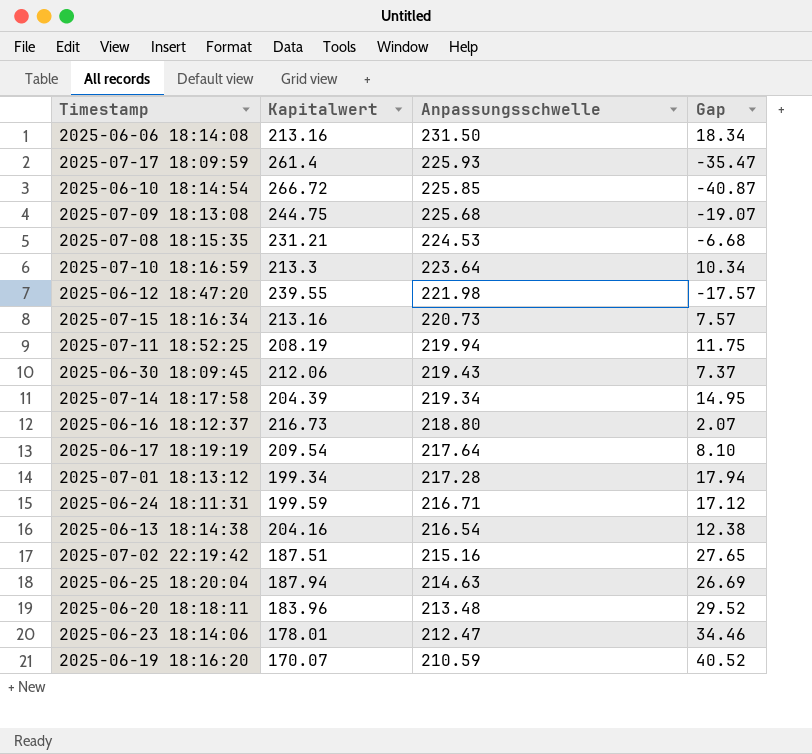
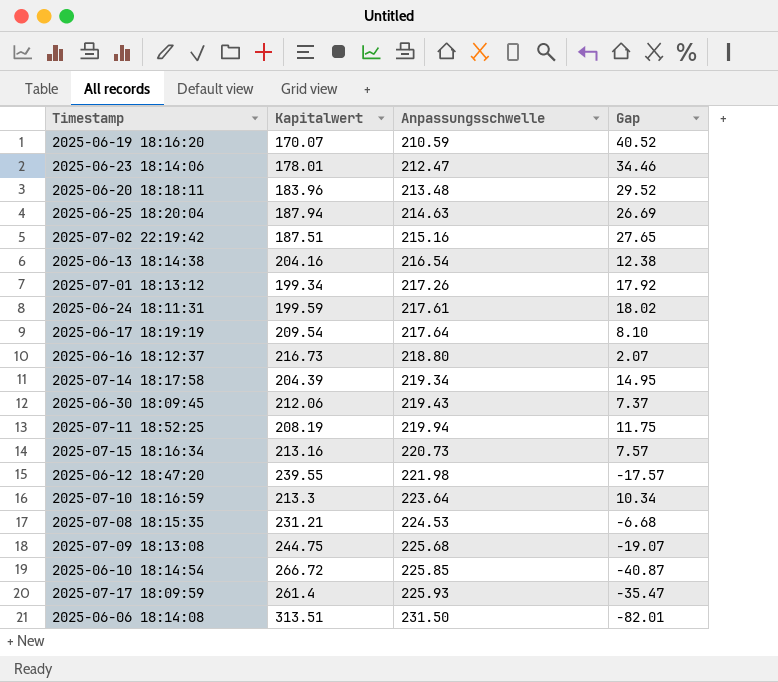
row order: Anpassungsschwelle descending -> Anpassungsschwelle ascending
2025-07-01 18:13:12 | Anpassungsschwelle: 217.28 -> 217.26
2025-07-01 18:13:12 | Gap: 17.94 -> 17.92
2025-06-24 18:11:31 | Anpassungsschwelle: 216.71 -> 217.61
2025-06-24 18:11:31 | Gap: 17.12 -> 18.02
2025-06-06 18:14:08 | Kapitalwert: 213.16 -> 313.51
2025-06-06 18:14:08 | Gap: 18.34 -> -82.01

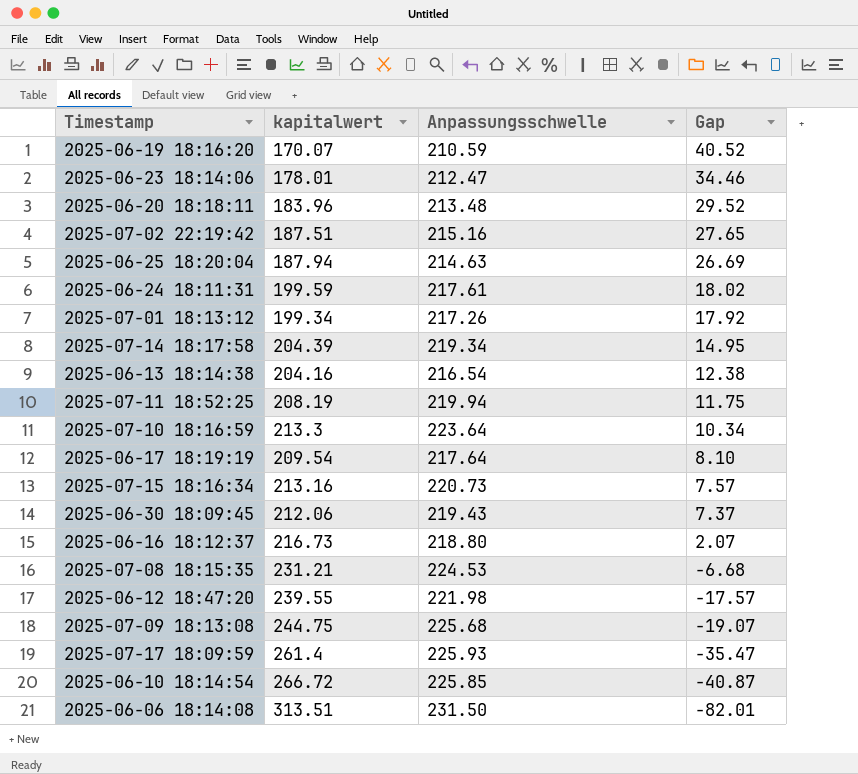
row order: Anpassungsschwelle ascending -> Gap descending
column name: Kapitalwert -> kapitalwert

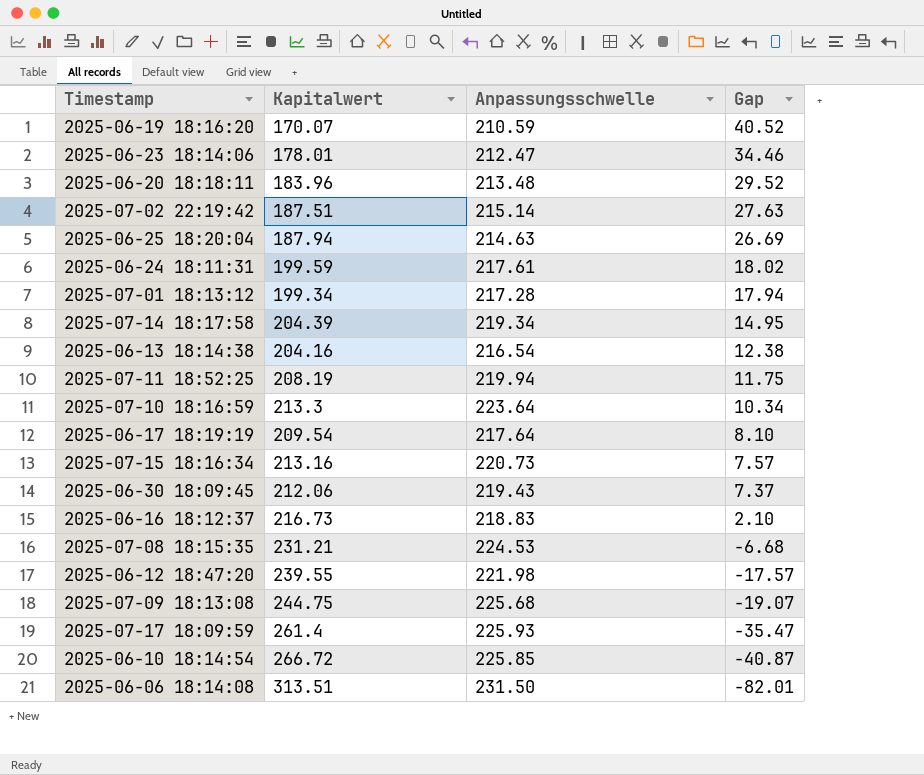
column name: kapitalwert -> Kapitalwert
2025-07-02 22:19:42 | Anpassungsschwelle: 215.16 -> 215.14
2025-07-02 22:19:42 | Gap: 27.65 -> 27.63
2025-07-01 18:13:12 | Anpassungsschwelle: 217.26 -> 217.28
2025-07-01 18:13:12 | Gap: 17.92 -> 17.94
2025-06-16 18:12:37 | Anpassungsschwelle: 218.80 -> 218.83
2025-06-16 18:12:37 | Gap: 2.07 -> 2.10

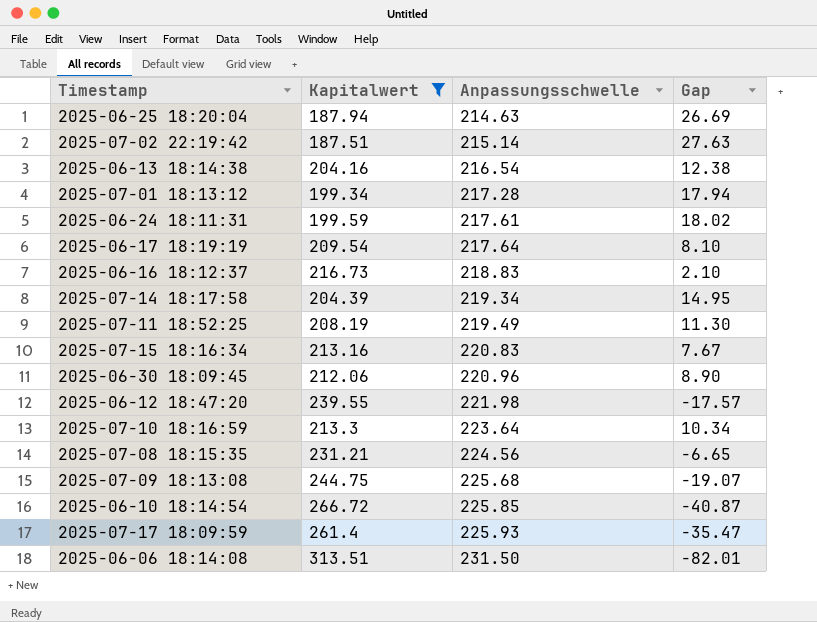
filter: none -> Kapitalwert >= 187.51
row order: Gap descending -> Anpassungsschwelle ascending
2025-07-11 18:52:25 | Anpassungsschwelle: 219.94 -> 219.49
2025-07-11 18:52:25 | Gap: 11.75 -> 11.30
2025-07-15 18:16:34 | Anpassungsschwelle: 220.73 -> 220.83
2025-07-15 18:16:34 | Gap: 7.57 -> 7.67
2025-06-30 18:09:45 | Anpassungsschwelle: 219.43 -> 220.96
2025-06-30 18:09:45 | Gap: 7.37 -> 8.90
2025-07-08 18:15:35 | Anpassungsschwelle: 224.53 -> 224.56
2025-07-08 18:15:35 | Gap: -6.68 -> -6.65

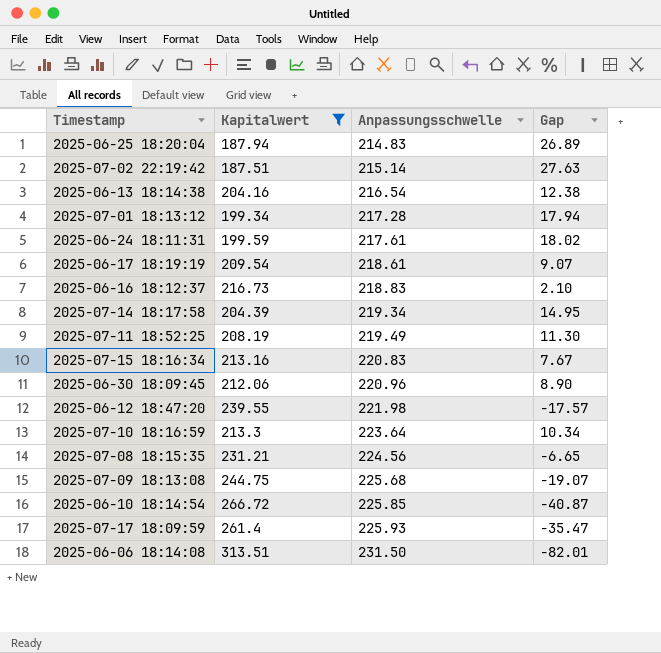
2025-06-25 18:20:04 | Anpassungsschwelle: 214.63 -> 214.83
2025-06-25 18:20:04 | Gap: 26.69 -> 26.89
2025-06-17 18:19:19 | Anpassungsschwelle: 217.64 -> 218.61
2025-06-17 18:19:19 | Gap: 8.10 -> 9.07

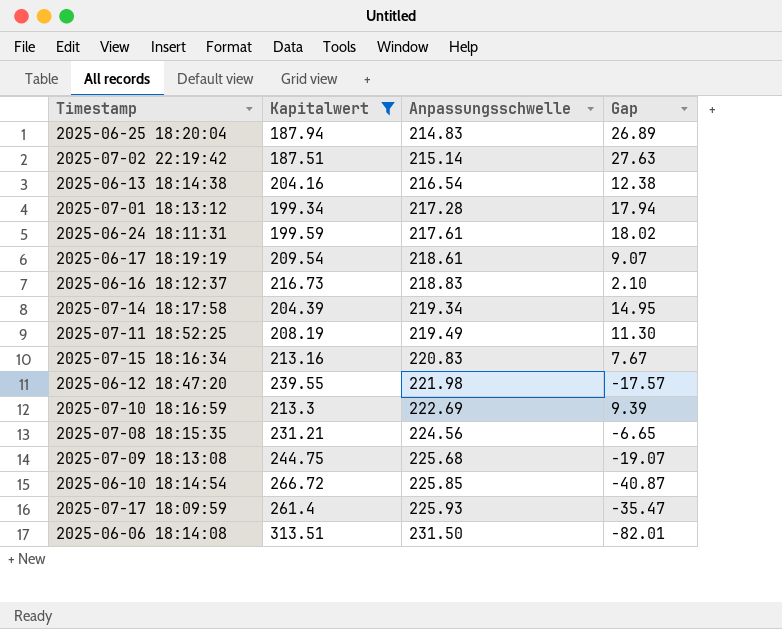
row 2025-06-30 18:09:45: 212.06 | 220.96 | 8.90 -> none
2025-07-10 18:16:59 | Anpassungsschwelle: 223.64 -> 222.69
2025-07-10 18:16:59 | Gap: 10.34 -> 9.39

